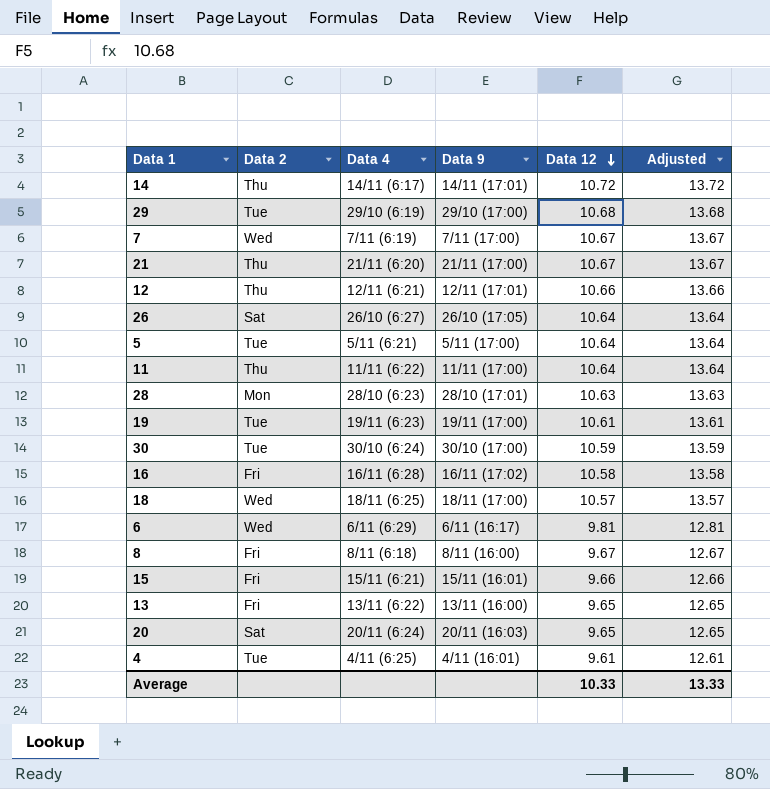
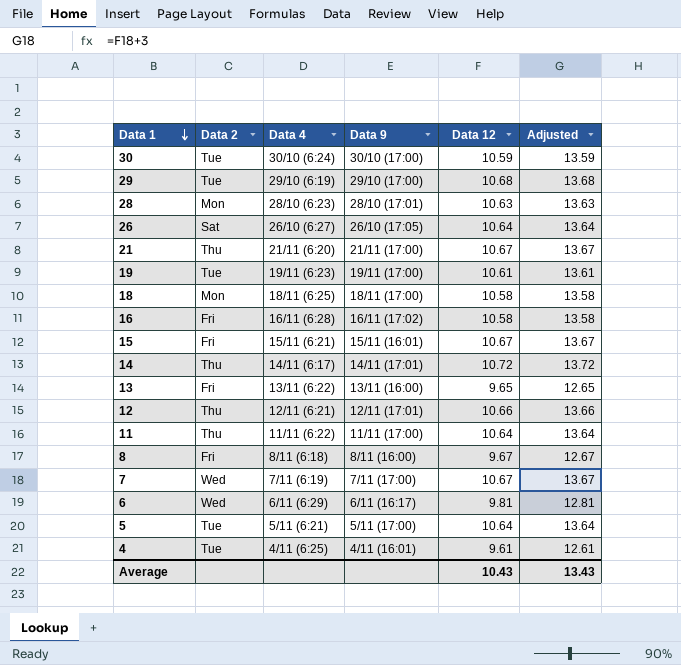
row order: Data 12 descending -> Data 1 descending
row 20: Sat | 20/11 (6:24) | 20/11 (16:03) | 9.65 | 12.65 -> none
18 | Data 2: Wed -> Mon
18 | Data 12: 10.57 -> 10.58
18 | Adjusted: 13.57 -> 13.58
15 | Data 12: 9.66 -> 10.67
15 | Adjusted: 12.66 -> 13.67
Average | Data 12: 10.33 -> 10.43
Average | Adjusted: 13.33 -> 13.43

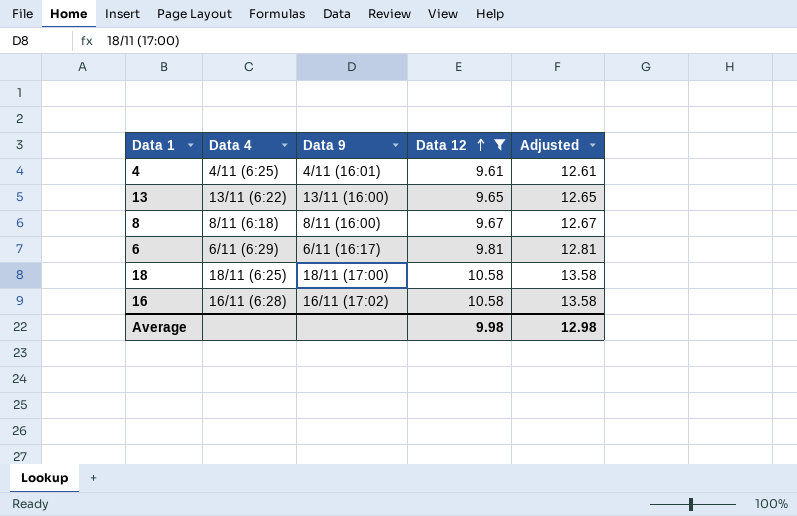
filter: none -> Data 12 <= 10.58
row order: Data 1 descending -> Data 12 ascending
column Data 2 | position: 2 -> none
Average | Data 12: 10.43 -> 9.98
Average | Adjusted: 13.43 -> 12.98

